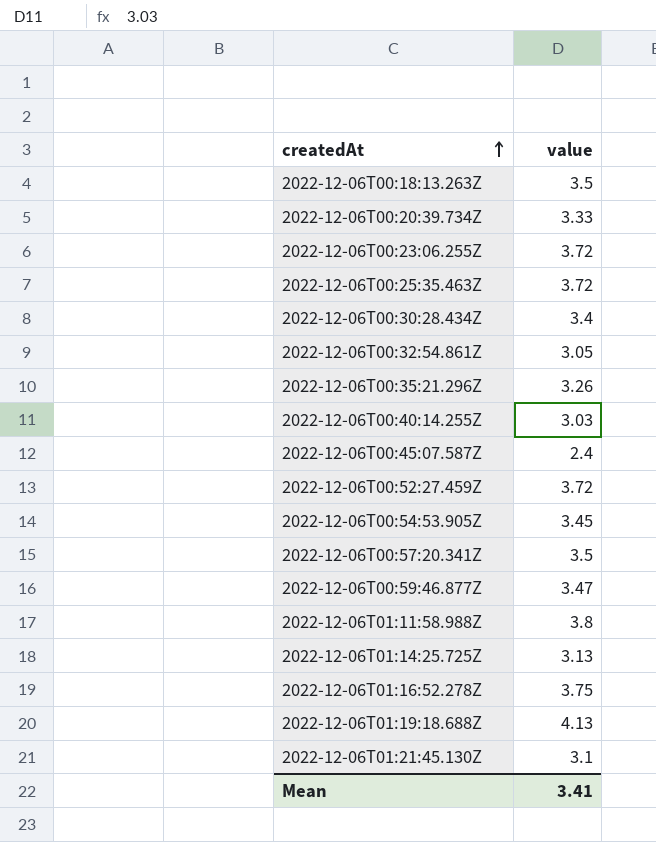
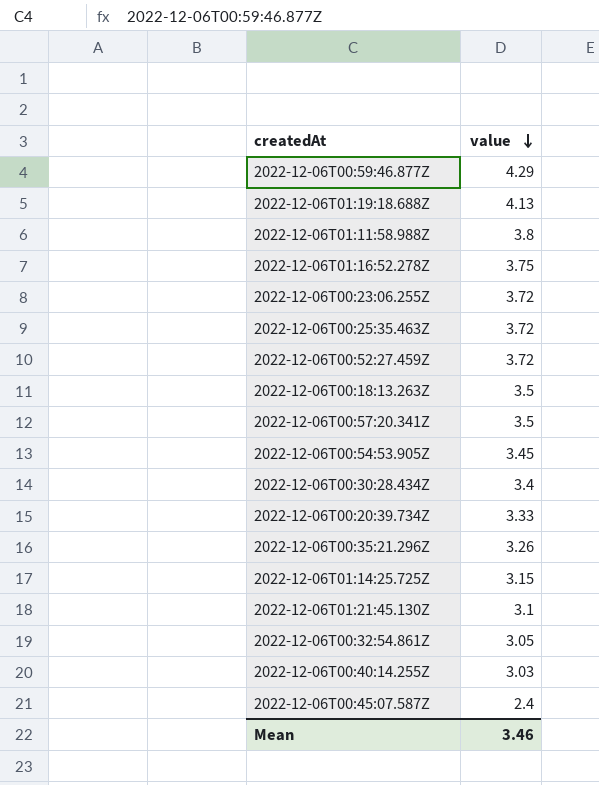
row order: createdAt ascending -> value descending
2022-12-06T00:59:46.877Z | value: 3.47 -> 4.29
2022-12-06T01:14:25.725Z | value: 3.13 -> 3.15
Mean | value: 3.41 -> 3.46

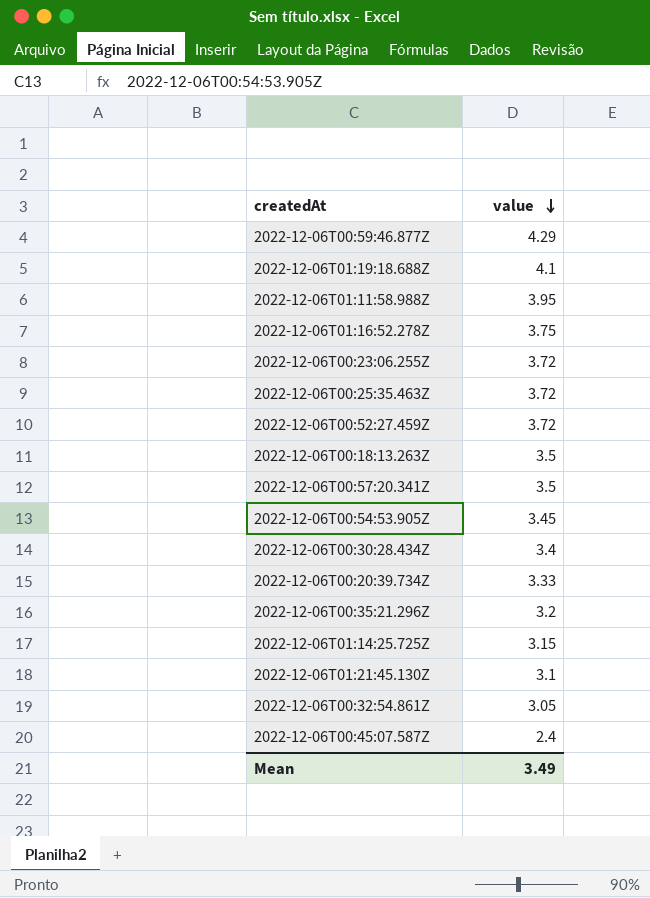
row 2022-12-06T00:40:14.255Z: 3.03 -> none
2022-12-06T01:19:18.688Z | value: 4.13 -> 4.1
2022-12-06T01:11:58.988Z | value: 3.8 -> 3.95
2022-12-06T00:35:21.296Z | value: 3.26 -> 3.2
Mean | value: 3.46 -> 3.49

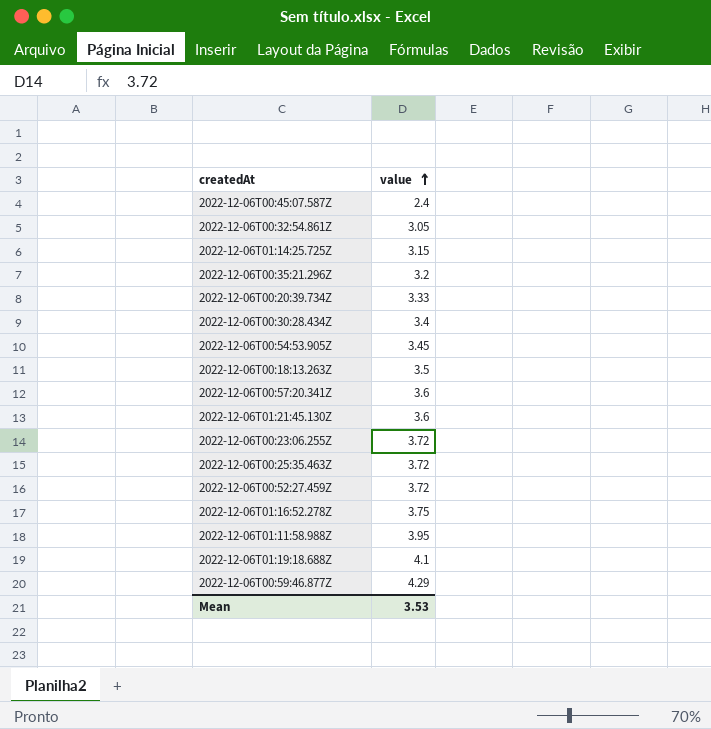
row order: value descending -> value ascending
2022-12-06T00:57:20.341Z | value: 3.5 -> 3.6
2022-12-06T01:21:45.130Z | value: 3.1 -> 3.6
Mean | value: 3.49 -> 3.53

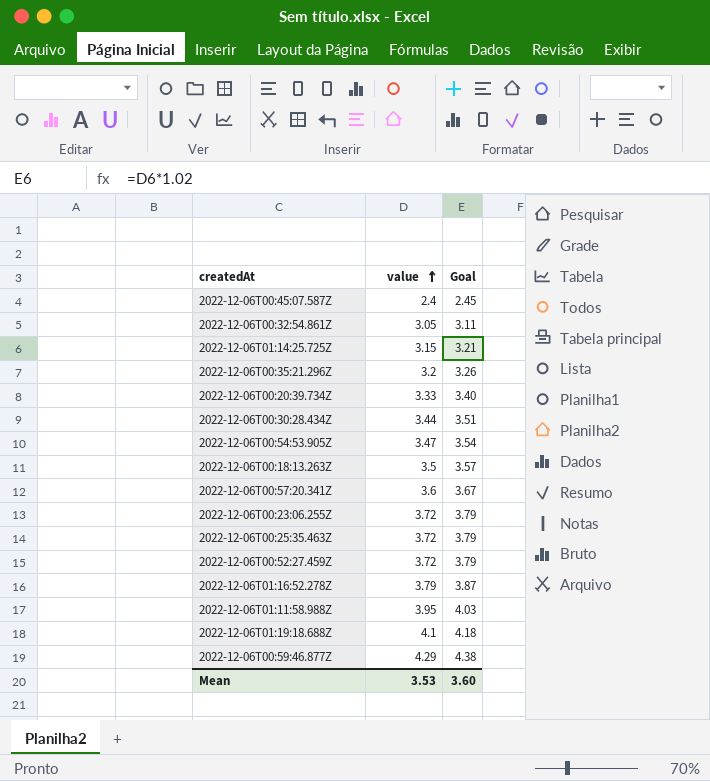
column Goal | formula: none -> [value] * 1.02
row 2022-12-06T01:21:45.130Z: 3.6 -> none
2022-12-06T00:30:28.434Z | value: 3.4 -> 3.44
2022-12-06T00:54:53.905Z | value: 3.45 -> 3.47
2022-12-06T01:16:52.278Z | value: 3.75 -> 3.79

